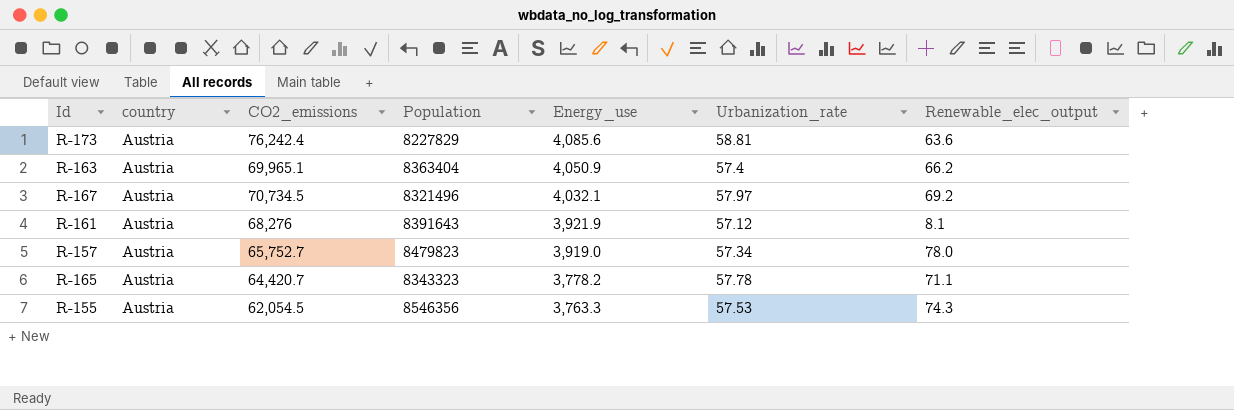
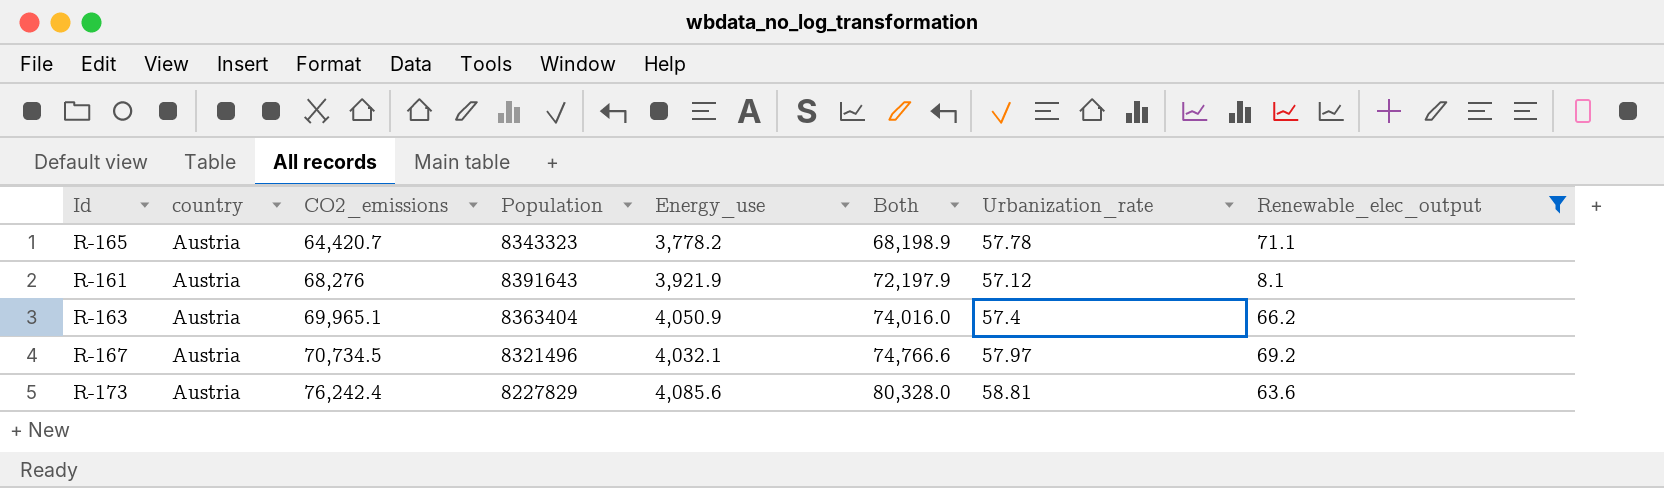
filter: none -> Renewable_elec_output <= 71.1
row order: Energy_use descending -> CO2_emissions ascending
column Both | formula: none -> [CO2_emissions] + [Energy_use]

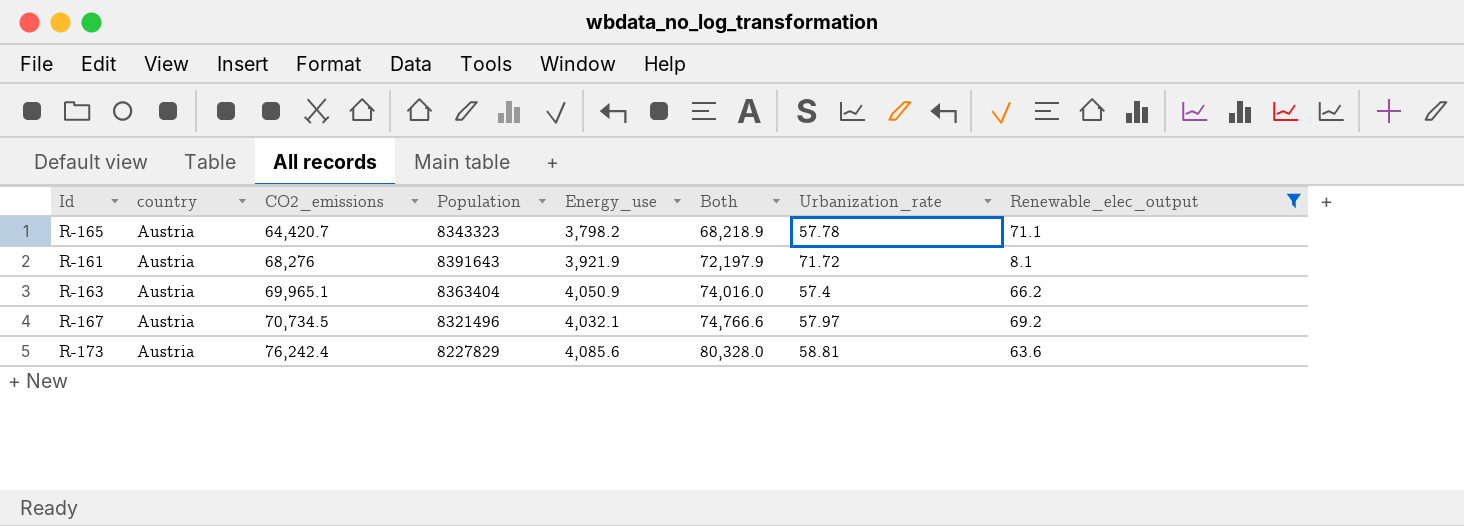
R-165 | Energy_use: 3,778.2 -> 3,798.2
R-165 | Both: 68,198.9 -> 68,218.9
R-161 | Urbanization_rate: 57.12 -> 71.72

